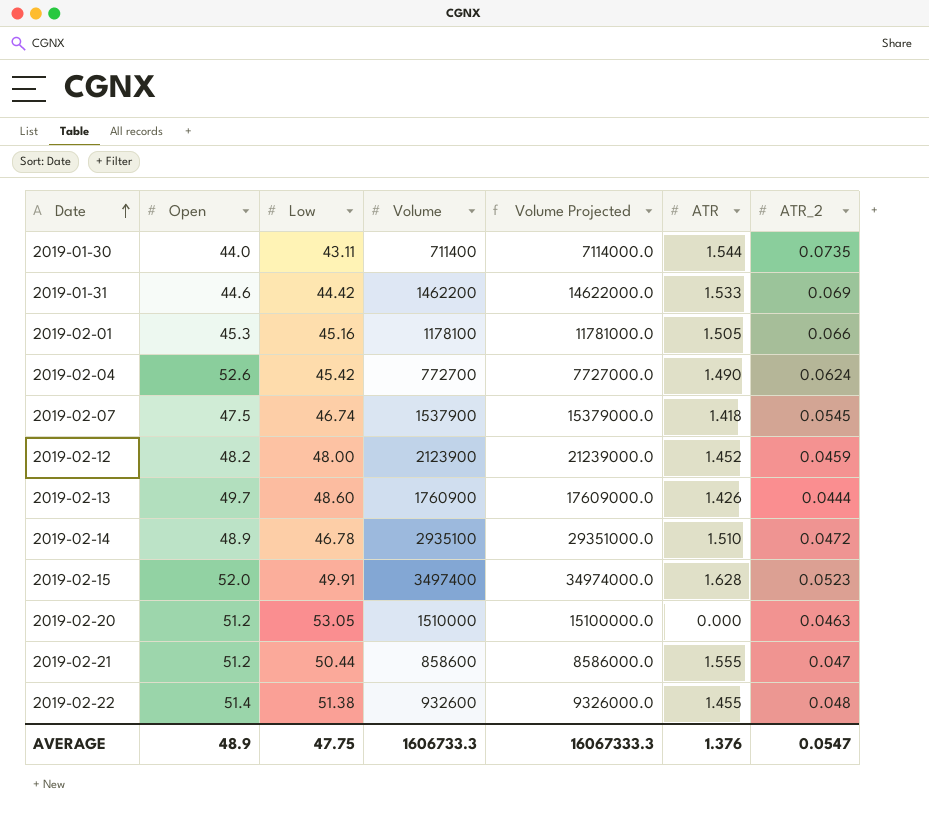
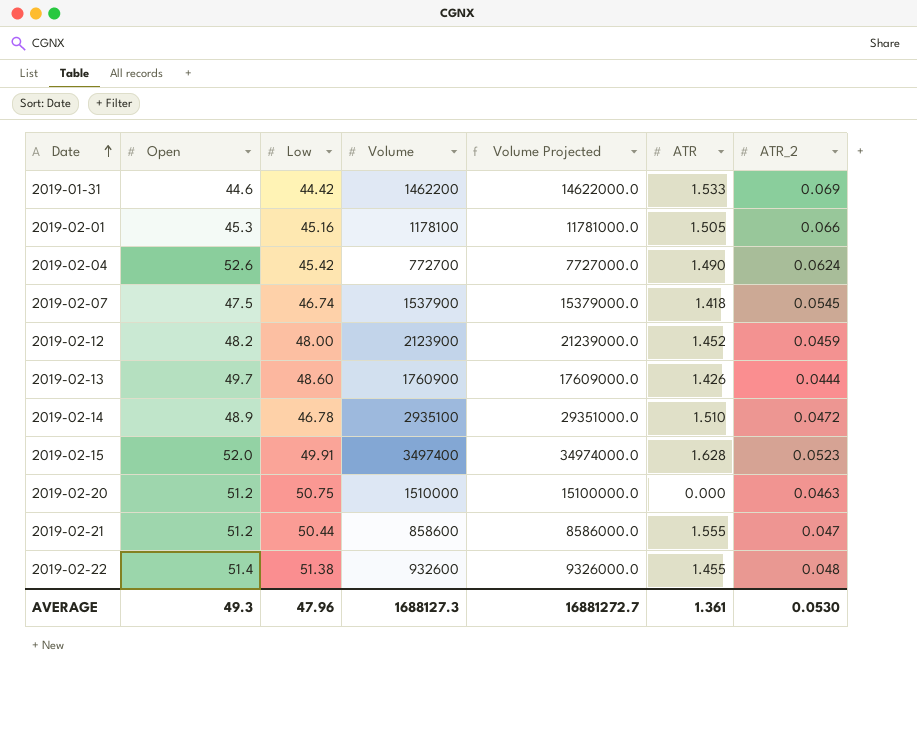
row 2019-01-30: 44.0 | 43.11 | 711400 | 7114000.0 | 1.544 | 0.0735 -> none
2019-02-20 | Low: 53.05 -> 50.75
AVERAGE | Open: 48.9 -> 49.3
AVERAGE | Low: 47.75 -> 47.96
AVERAGE | Volume: 1606733.3 -> 1688127.3
AVERAGE | Volume Projected: 16067333.3 -> 16881272.7
AVERAGE | ATR: 1.376 -> 1.361
AVERAGE | ATR_2: 0.0547 -> 0.0530

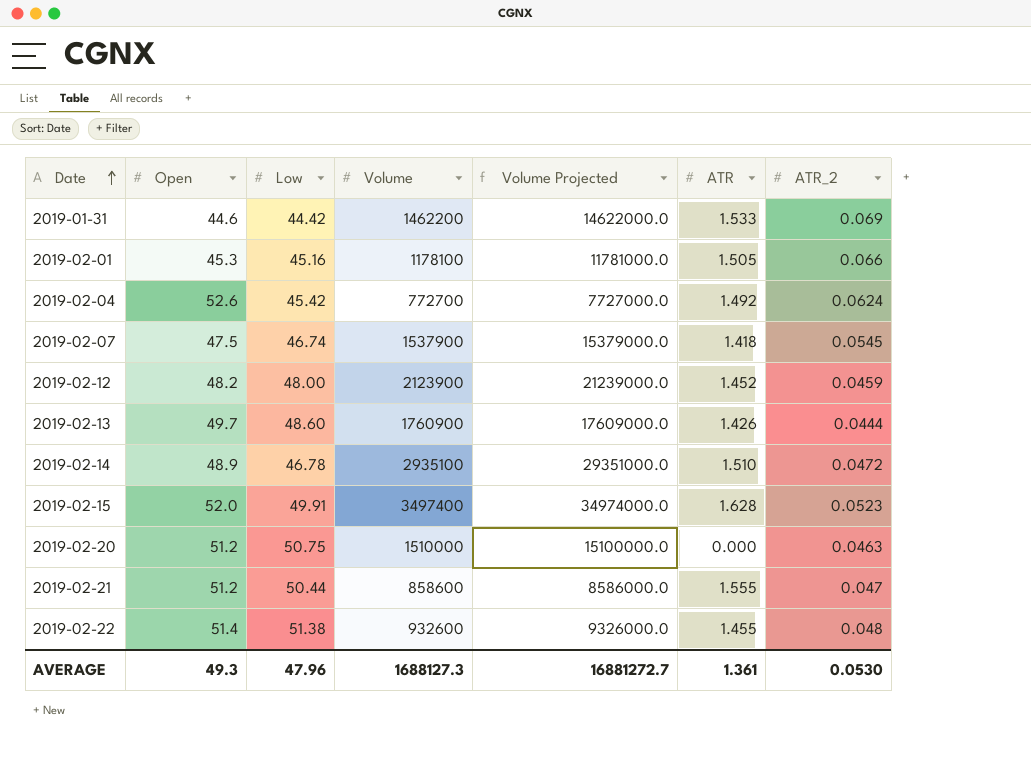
2019-02-04 | ATR: 1.490 -> 1.492

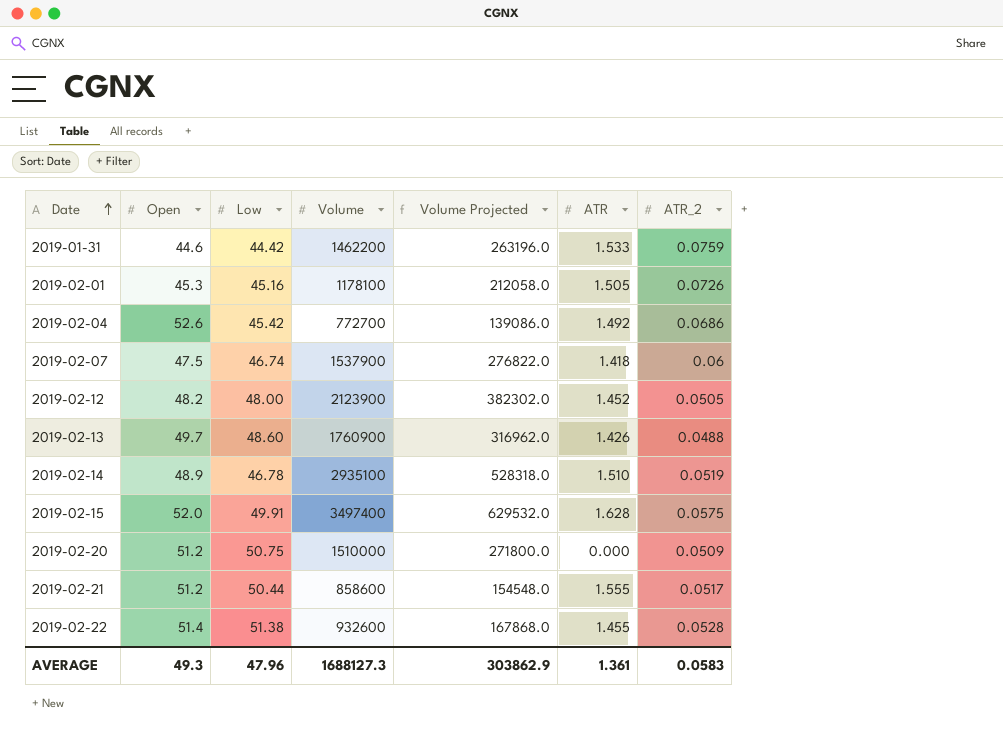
column Volume Projected | formula: [Volume] * 10 -> [Volume] * 0.18
2019-01-31 | ATR_2: 0.069 -> 0.0759
2019-02-01 | ATR_2: 0.066 -> 0.0726
2019-02-04 | ATR_2: 0.0624 -> 0.0686
2019-02-07 | ATR_2: 0.0545 -> 0.06
2019-02-12 | ATR_2: 0.0459 -> 0.0505
2019-02-13 | ATR_2: 0.0444 -> 0.0488
2019-02-14 | ATR_2: 0.0472 -> 0.0519
2019-02-15 | ATR_2: 0.0523 -> 0.0575
2019-02-20 | ATR_2: 0.0463 -> 0.0509
2019-02-21 | ATR_2: 0.047 -> 0.0517
2019-02-22 | ATR_2: 0.048 -> 0.0528
AVERAGE | Volume Projected: 16881272.7 -> 303862.9
AVERAGE | ATR_2: 0.0530 -> 0.0583

